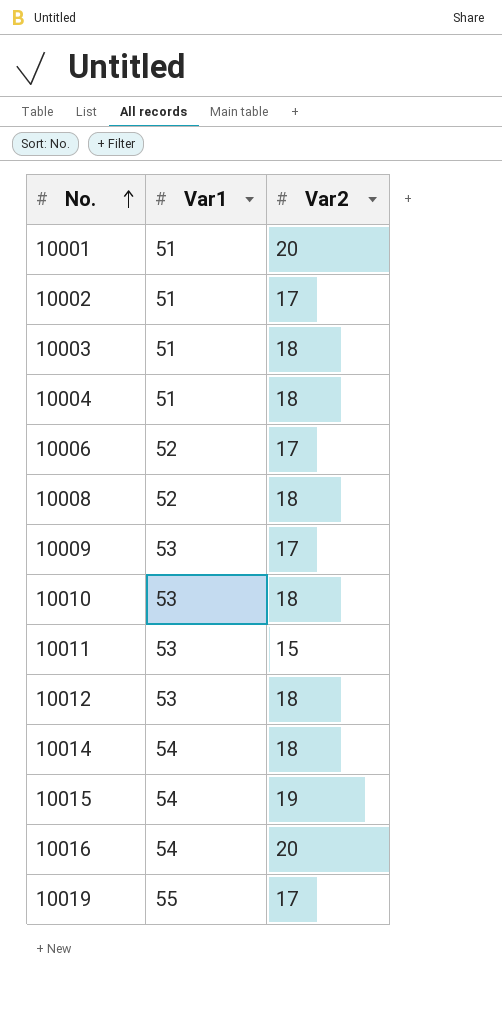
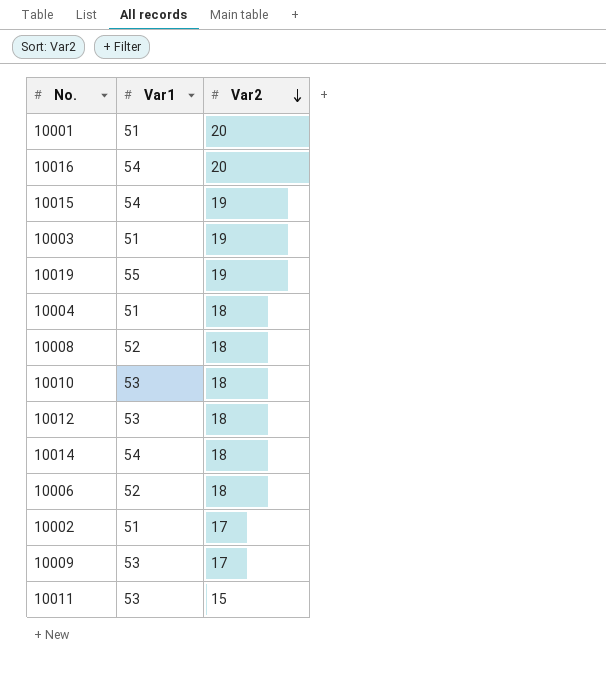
row order: No. ascending -> Var2 descending
10003 | Var2: 18 -> 19
10019 | Var2: 17 -> 19
10006 | Var2: 17 -> 18

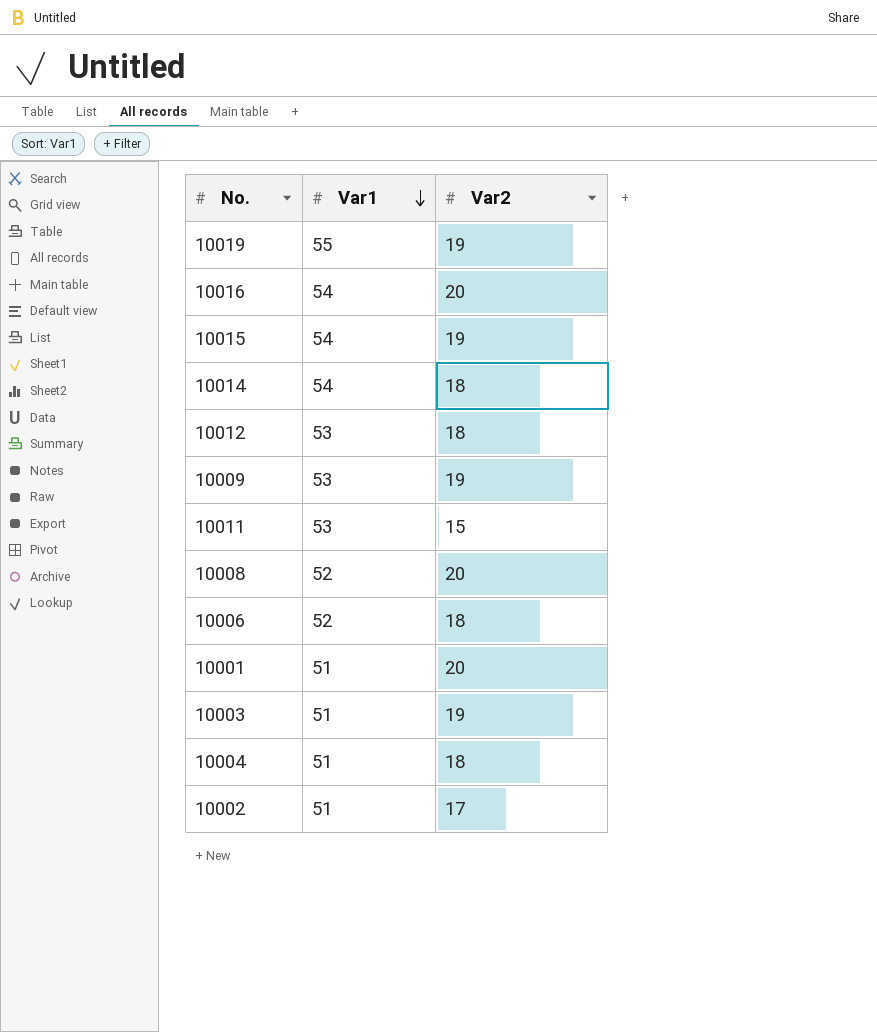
row order: Var2 descending -> Var1 descending
row 10010: 53 | 18 -> none
10009 | Var2: 17 -> 19
10008 | Var2: 18 -> 20

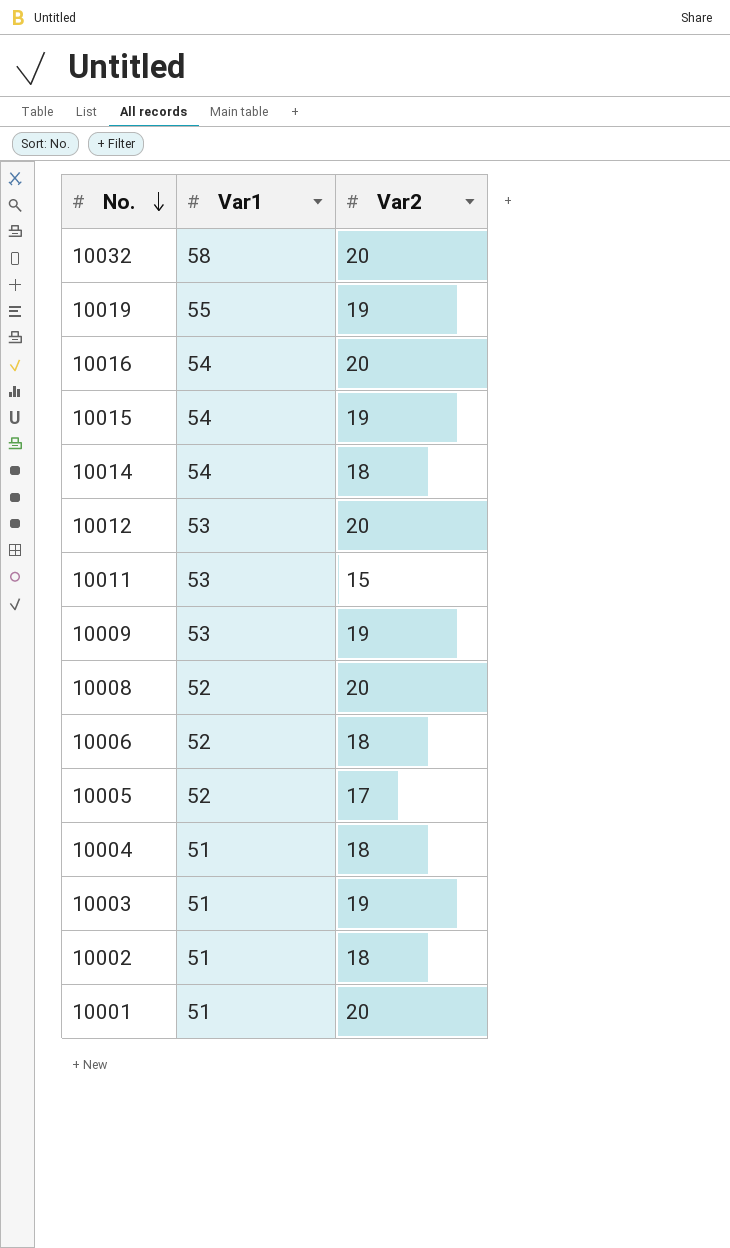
row order: Var1 descending -> No. descending
row 10032: none -> 58 | 20
10012 | Var2: 18 -> 20
row 10005: none -> 52 | 17
10002 | Var2: 17 -> 18

